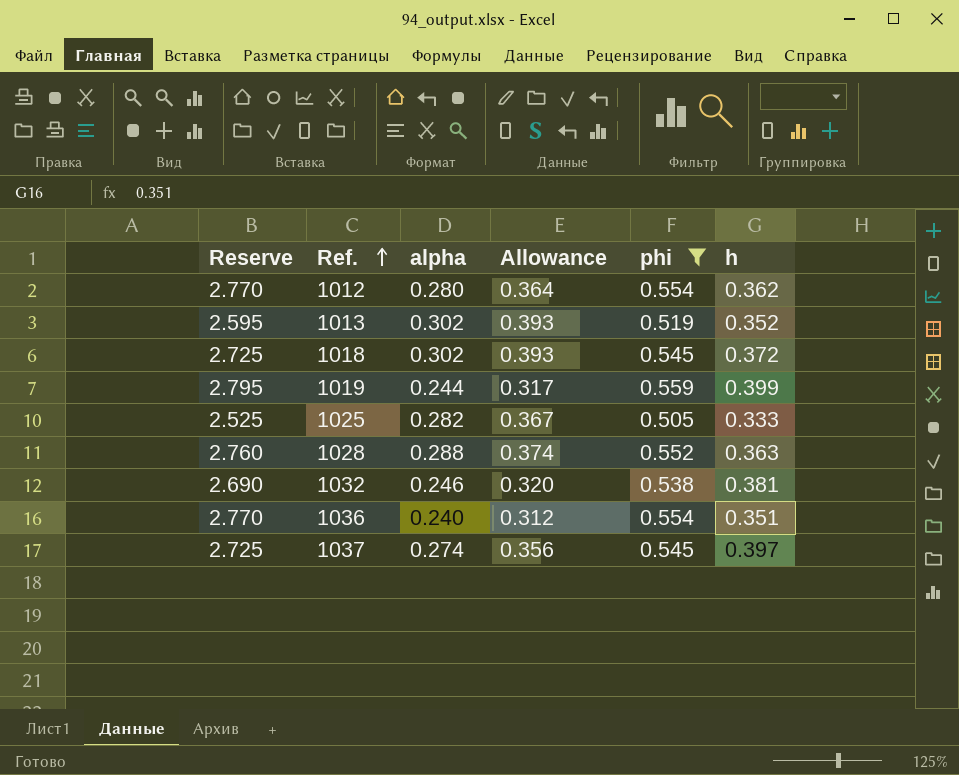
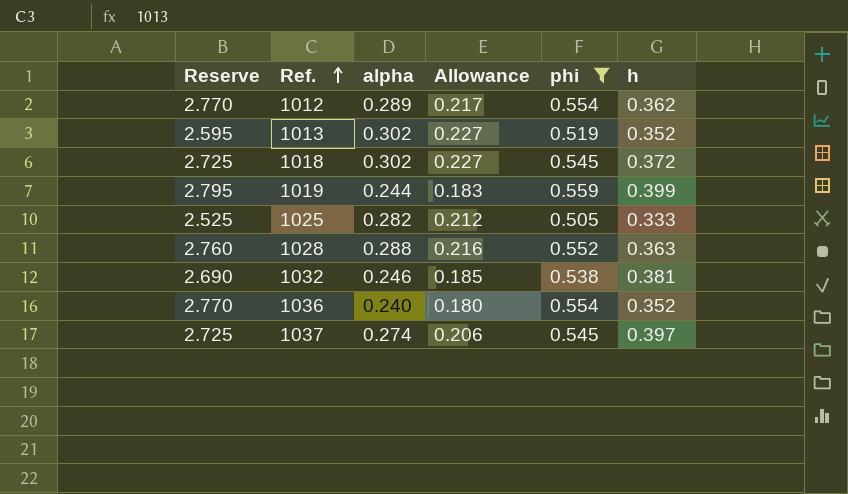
column Allowance | formula: [alpha] * 1.3 -> [alpha] * 0.75
1012 | alpha: 0.280 -> 0.289
1036 | h: 0.351 -> 0.352

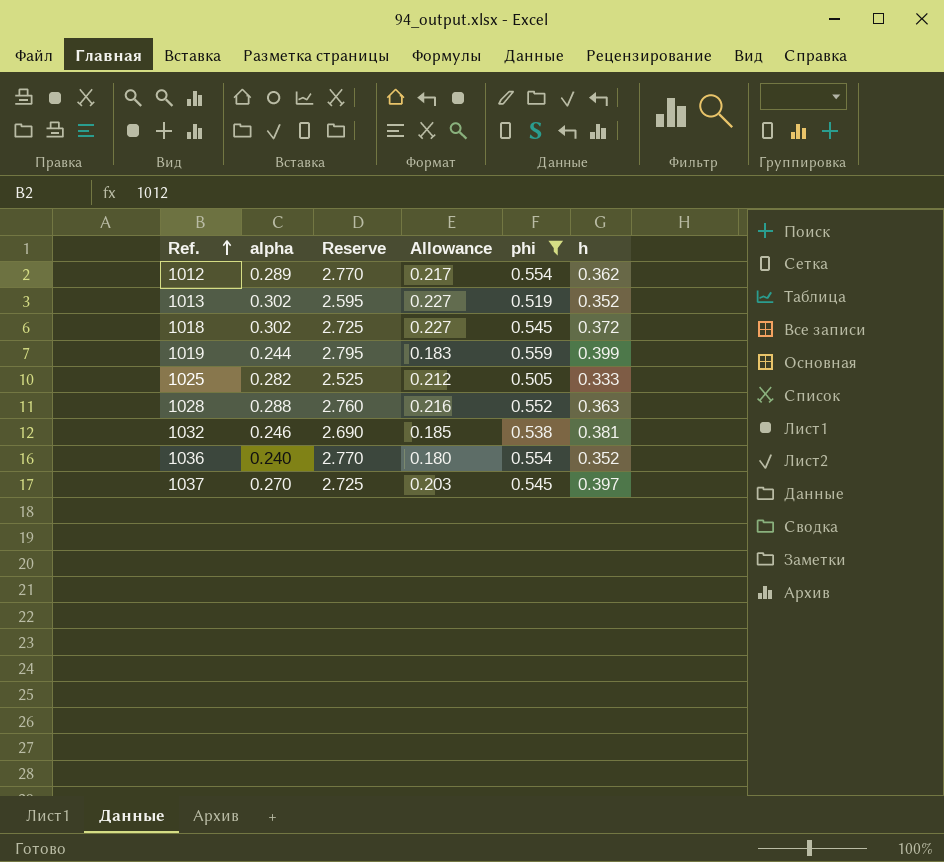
column Reserve | position: 1 -> 3
1037 | alpha: 0.274 -> 0.270
1037 | Allowance: 0.206 -> 0.203

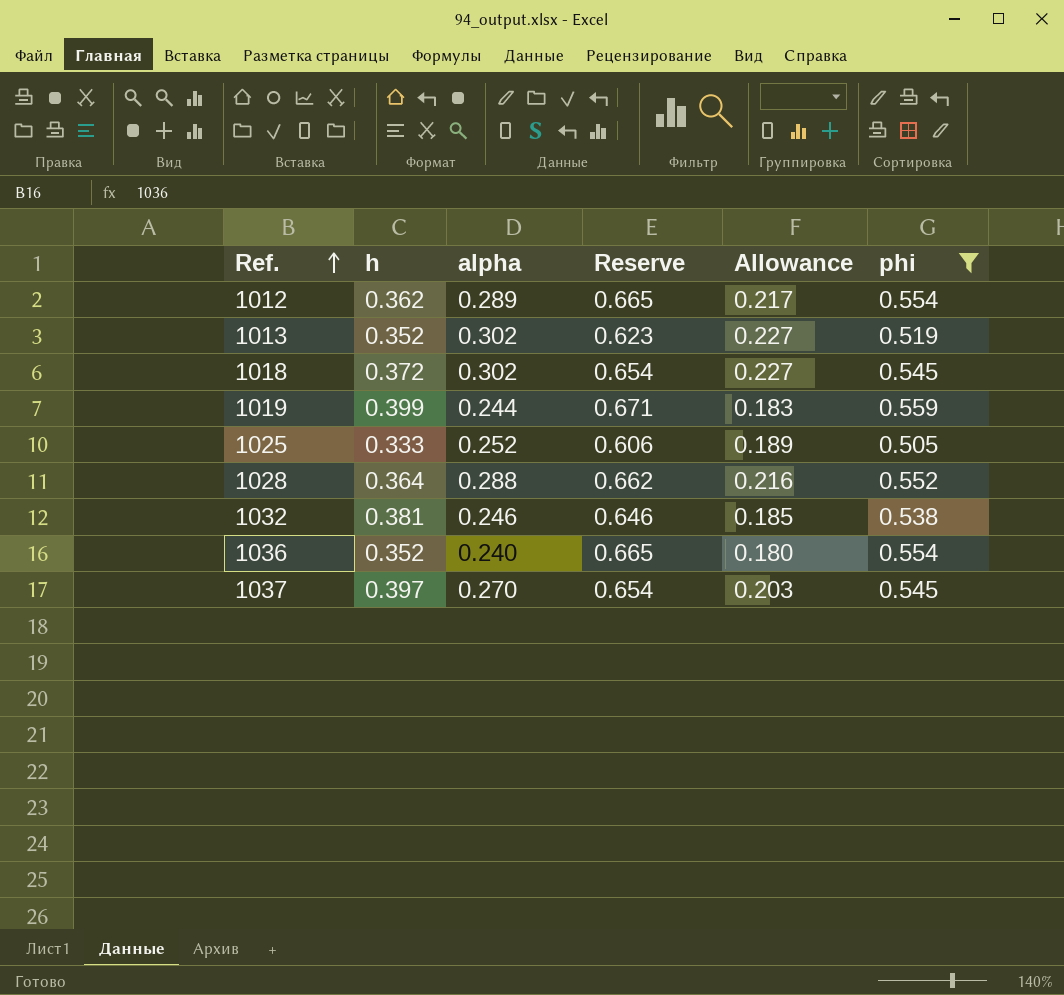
column h | position: 6 -> 2
column Reserve | formula: [phi] * 5 -> [phi] * 1.2
1025 | alpha: 0.282 -> 0.252
1025 | Allowance: 0.212 -> 0.189
1028 | h: 0.363 -> 0.364

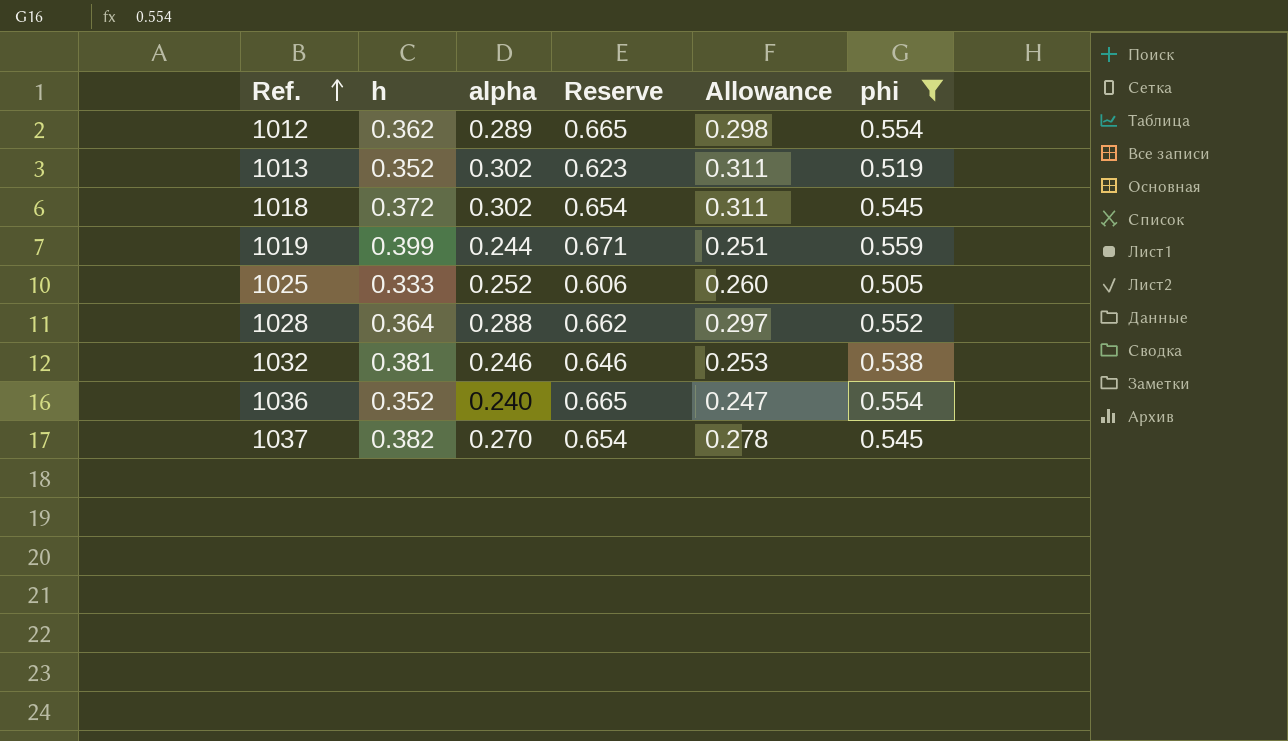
column Allowance | formula: [alpha] * 0.75 -> [alpha] * 1.03
1037 | h: 0.397 -> 0.382

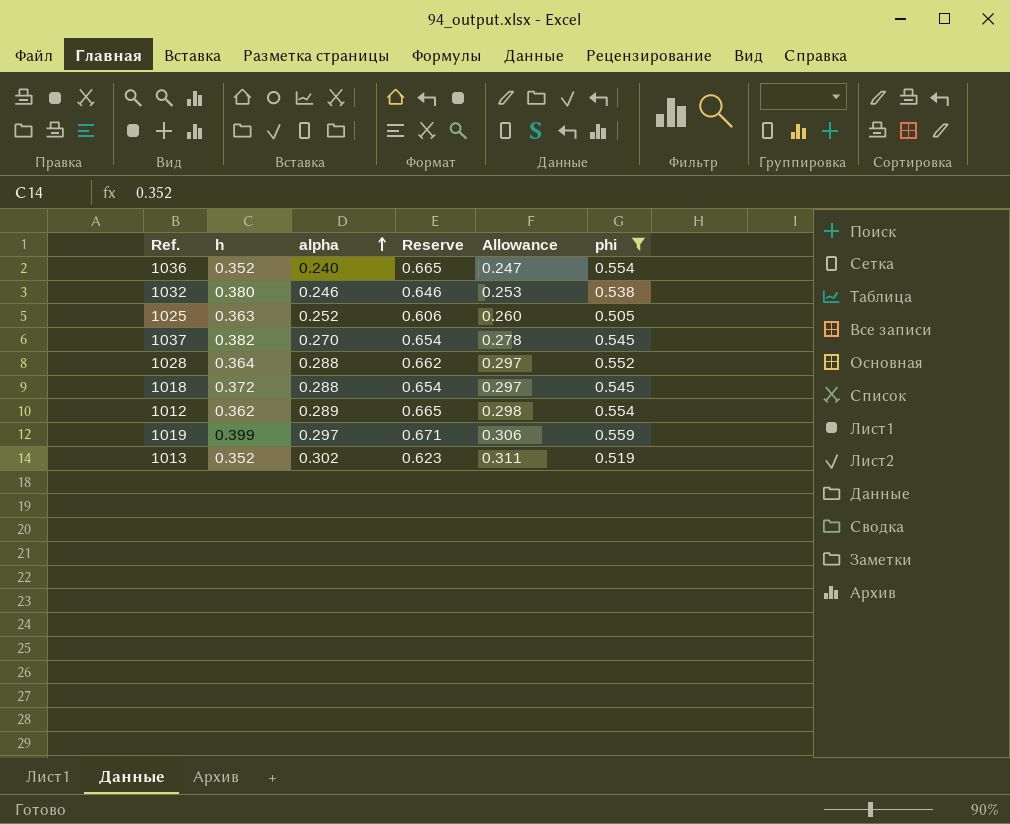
row order: Ref. ascending -> alpha ascending
1032 | h: 0.381 -> 0.380
1025 | h: 0.333 -> 0.363
1018 | alpha: 0.302 -> 0.288
1018 | Allowance: 0.311 -> 0.297
1019 | alpha: 0.244 -> 0.297
1019 | Allowance: 0.251 -> 0.306

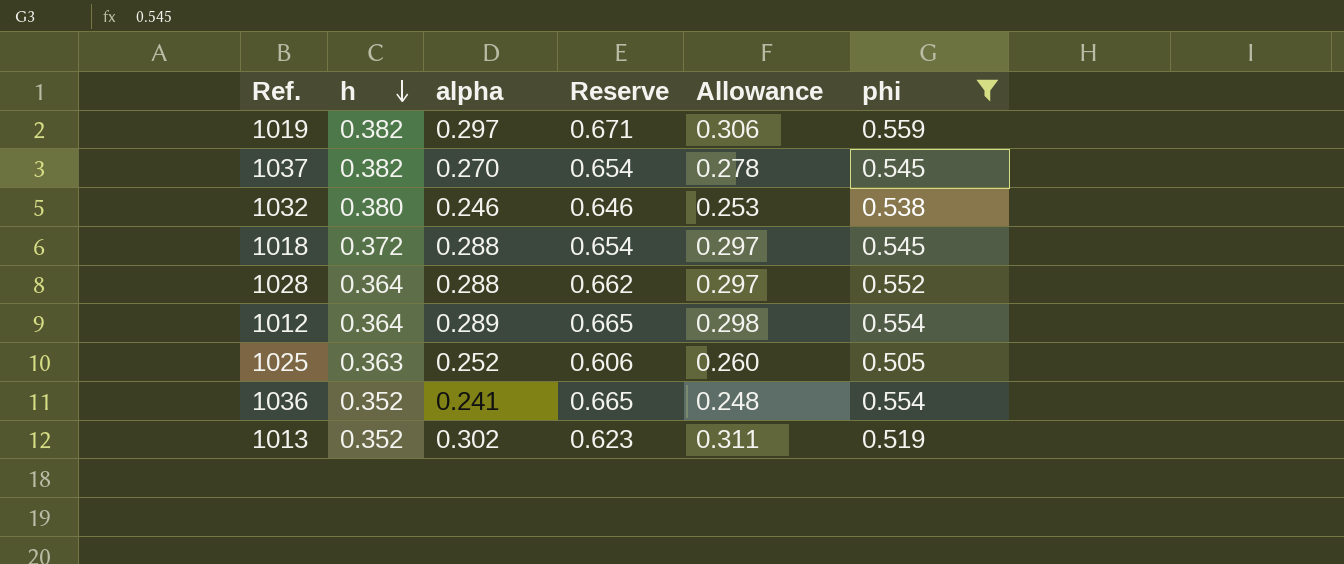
row order: alpha ascending -> h descending
1019 | h: 0.399 -> 0.382
1012 | h: 0.362 -> 0.364
1036 | alpha: 0.240 -> 0.241
1036 | Allowance: 0.247 -> 0.248

